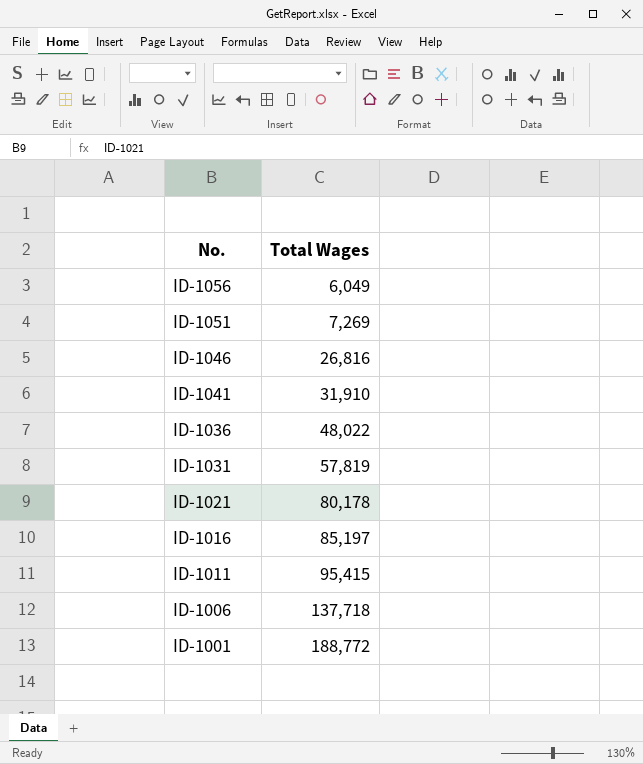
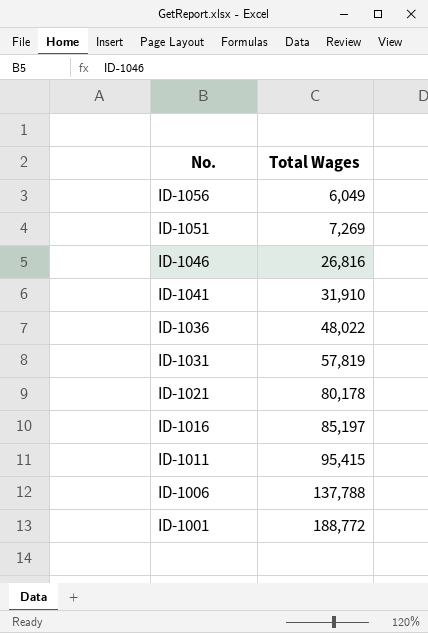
ID-1006 | Total Wages: 137,718 -> 137,788

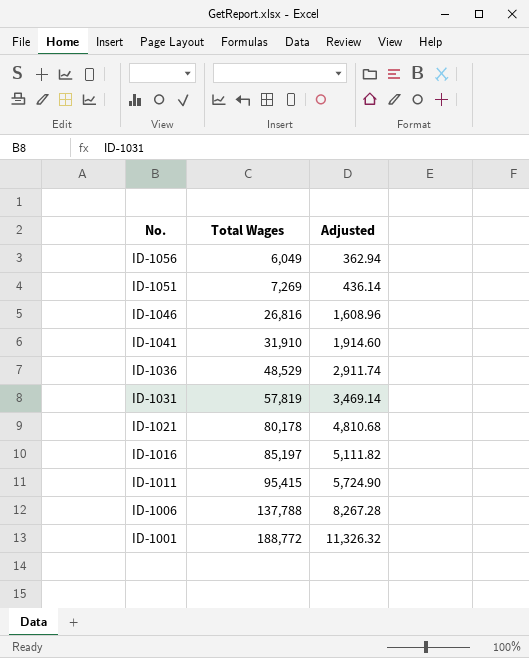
column Adjusted | formula: none -> [Total Wages] * 0.06
ID-1036 | Total Wages: 48,022 -> 48,529

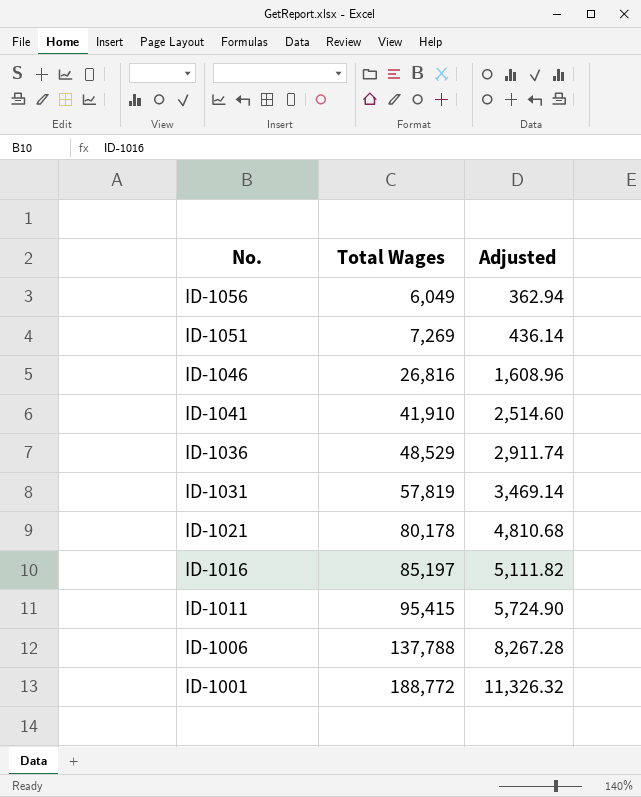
ID-1041 | Total Wages: 31,910 -> 41,910
ID-1041 | Adjusted: 1,914.60 -> 2,514.60

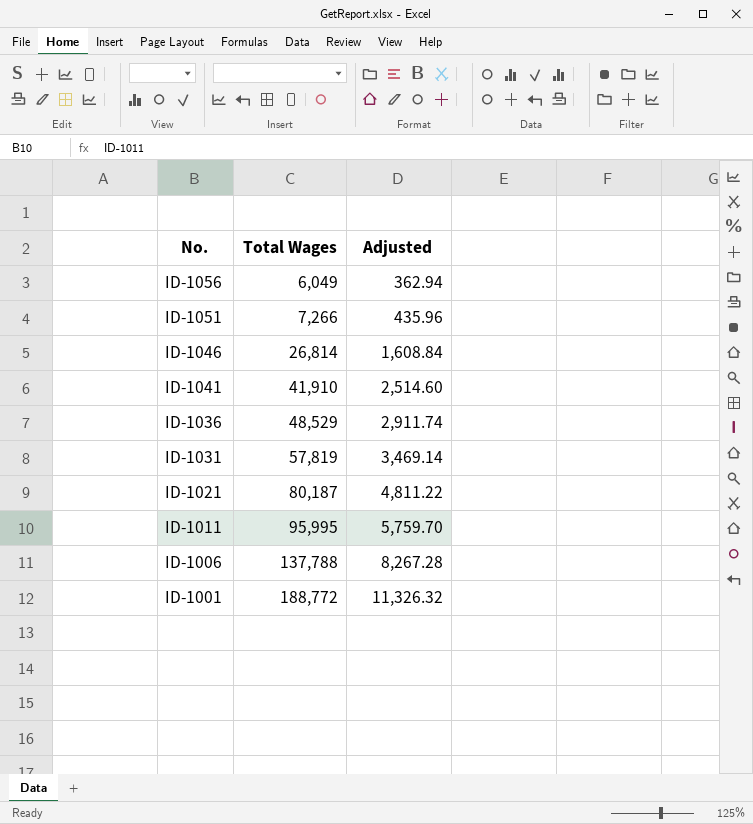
row ID-1016: 85,197 | 5,111.82 -> none
ID-1051 | Total Wages: 7,269 -> 7,266
ID-1051 | Adjusted: 436.14 -> 435.96
ID-1046 | Total Wages: 26,816 -> 26,814
ID-1046 | Adjusted: 1,608.96 -> 1,608.84
ID-1021 | Total Wages: 80,178 -> 80,187
ID-1021 | Adjusted: 4,810.68 -> 4,811.22
ID-1011 | Total Wages: 95,415 -> 95,995
ID-1011 | Adjusted: 5,724.90 -> 5,759.70

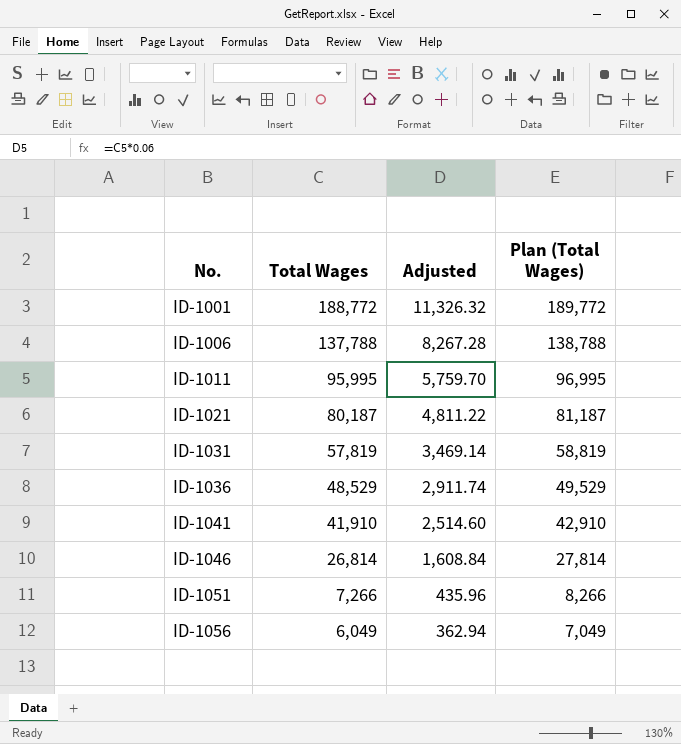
row order: No. descending -> No. ascending
column Plan (Total Wages) | formula: none -> [Total Wages] + 1000

